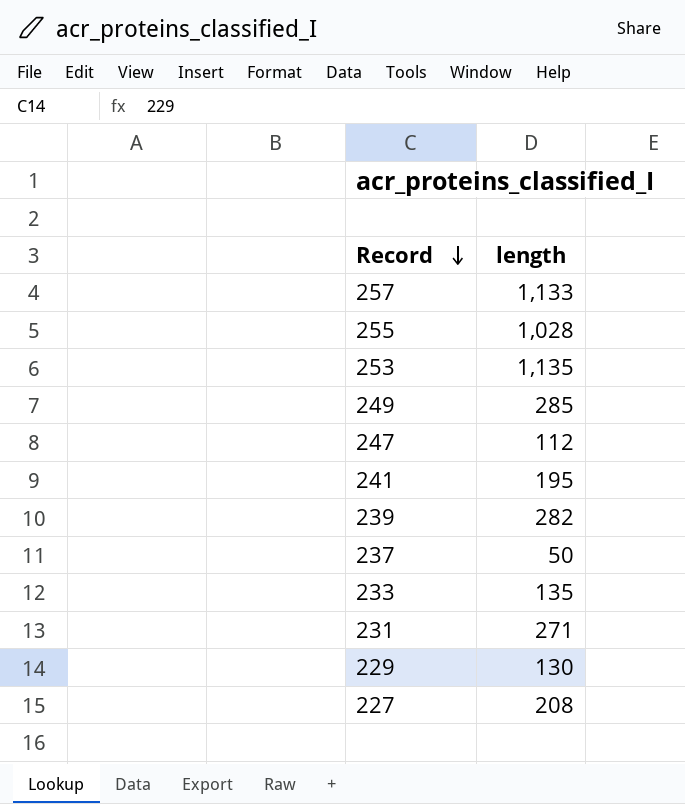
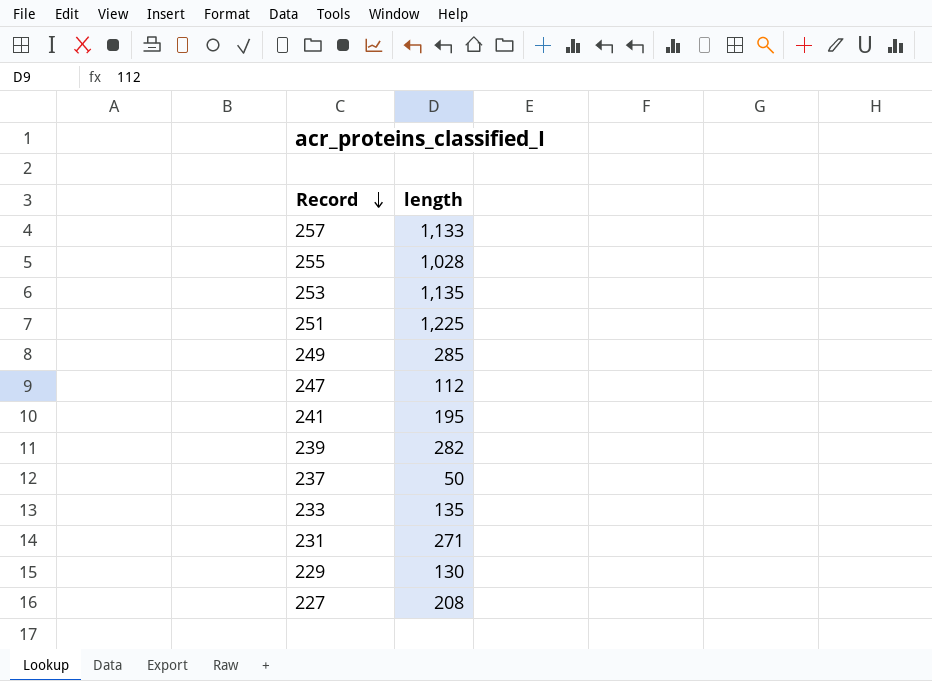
row 251: none -> 1,225

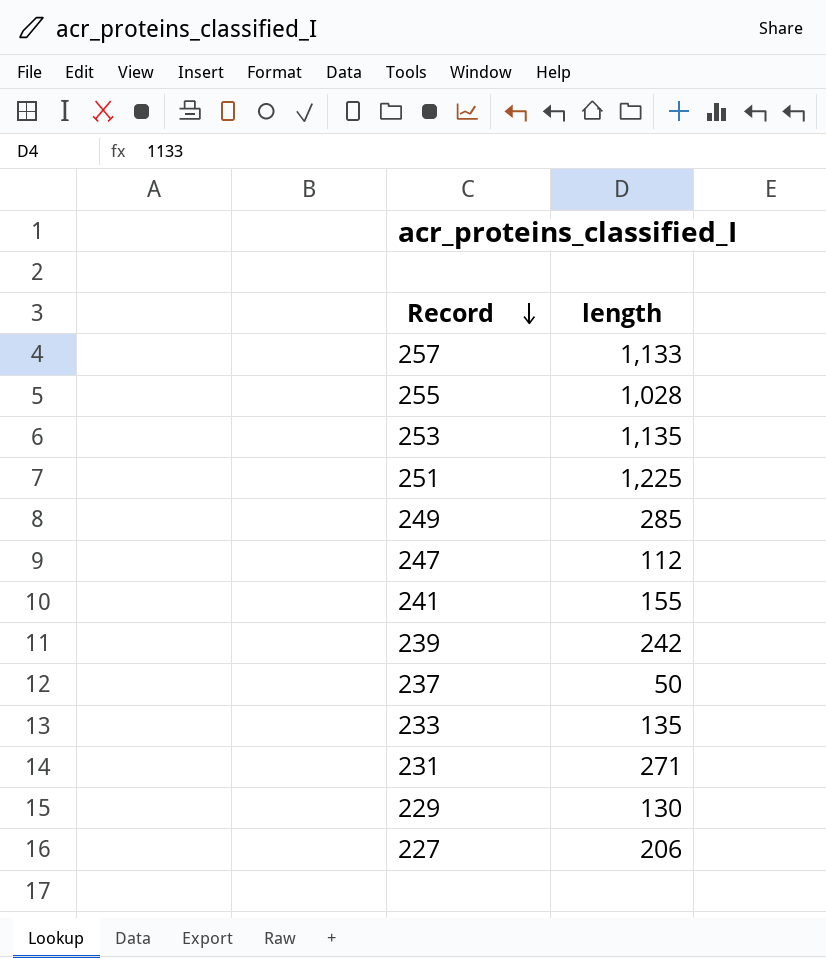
241 | length: 195 -> 155
239 | length: 282 -> 242
227 | length: 208 -> 206

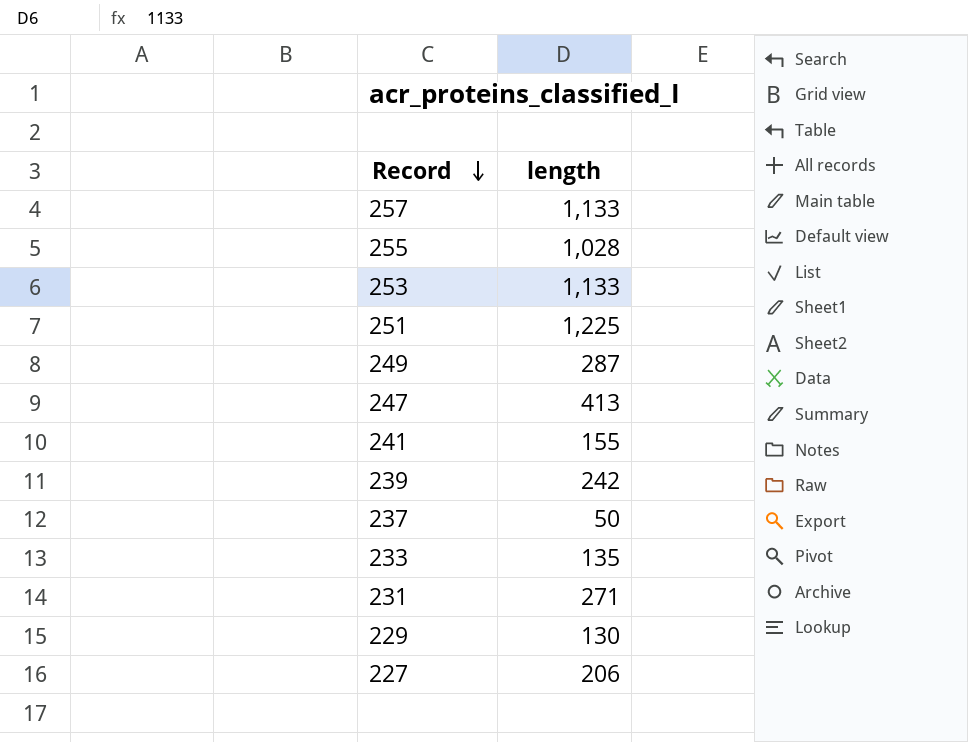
253 | length: 1,135 -> 1,133
249 | length: 285 -> 287
247 | length: 112 -> 413

